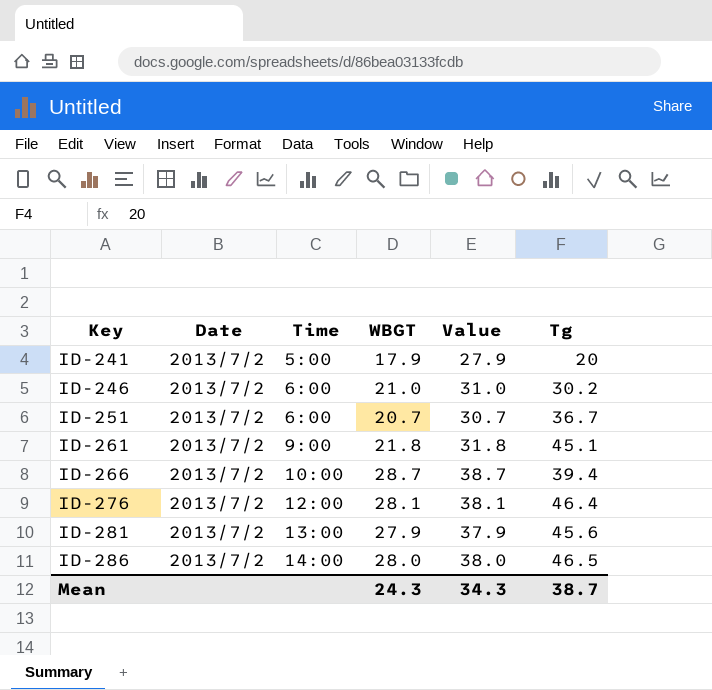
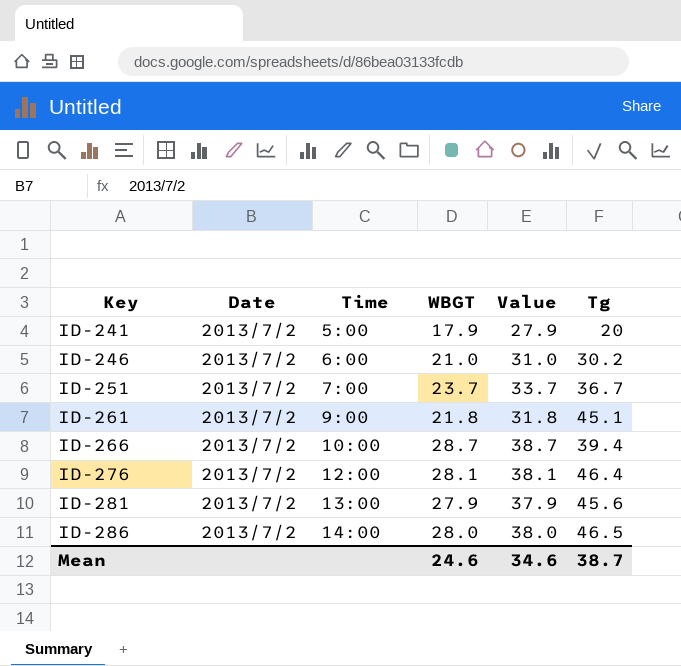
ID-251 | Time: 6:00 -> 7:00
ID-251 | WBGT: 20.7 -> 23.7
ID-251 | Value: 30.7 -> 33.7
Mean | WBGT: 24.3 -> 24.6
Mean | Value: 34.3 -> 34.6

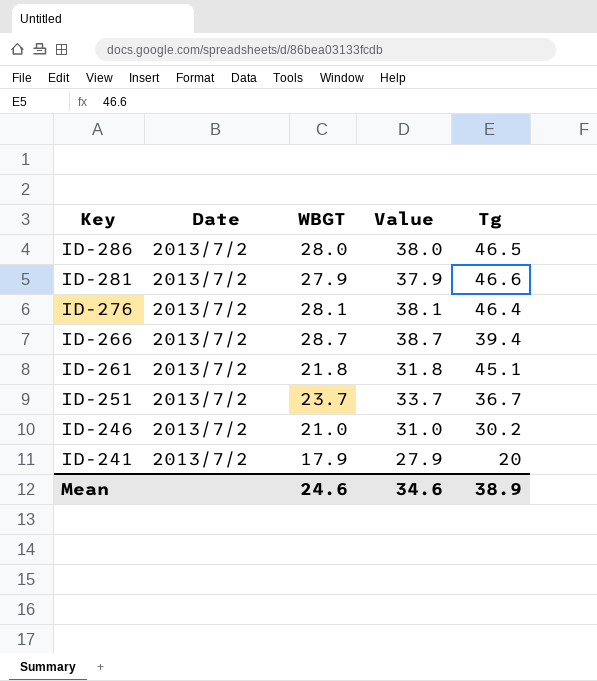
row order: Key ascending -> Key descending
column Time | position: 3 -> none
ID-281 | Tg: 45.6 -> 46.6
Mean | Tg: 38.7 -> 38.9

